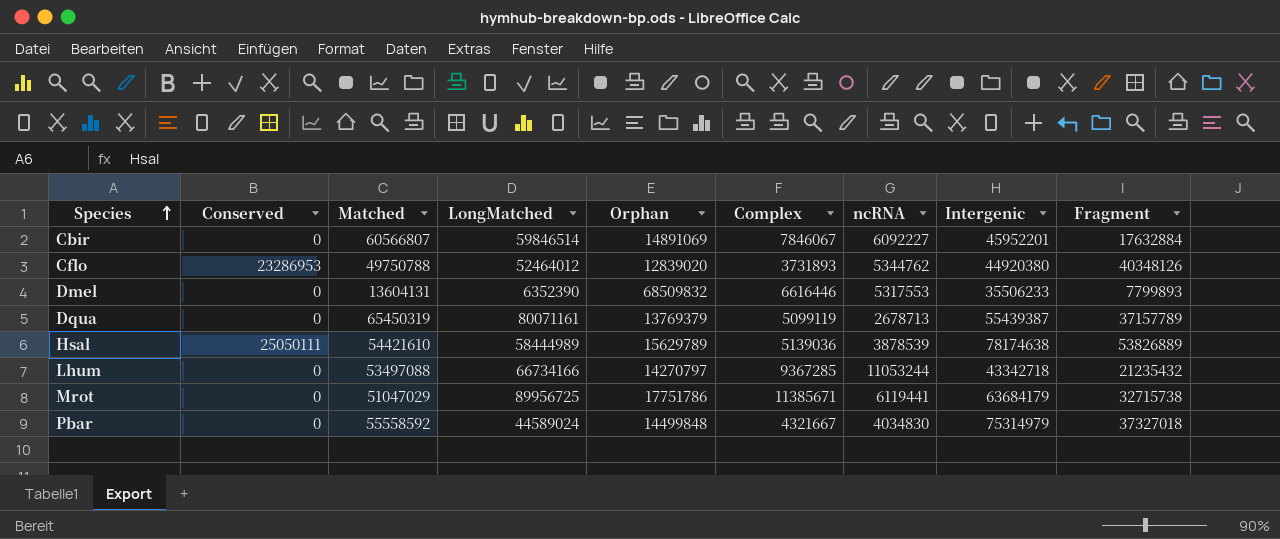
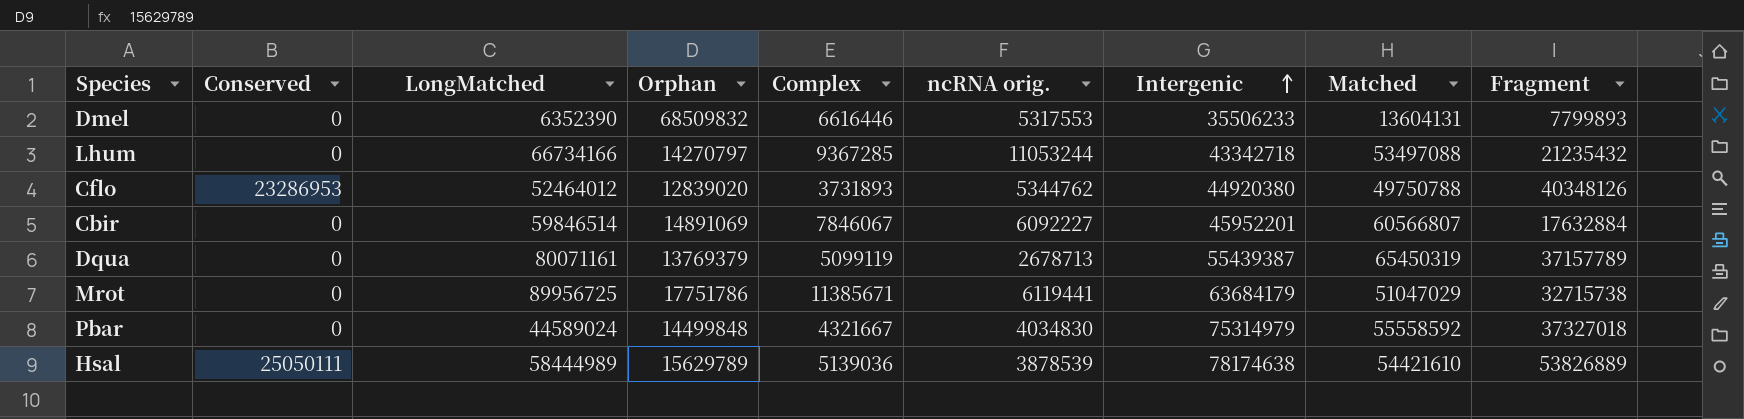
row order: Species ascending -> Intergenic ascending
column name: ncRNA -> ncRNA orig.
column Matched | position: 3 -> 8

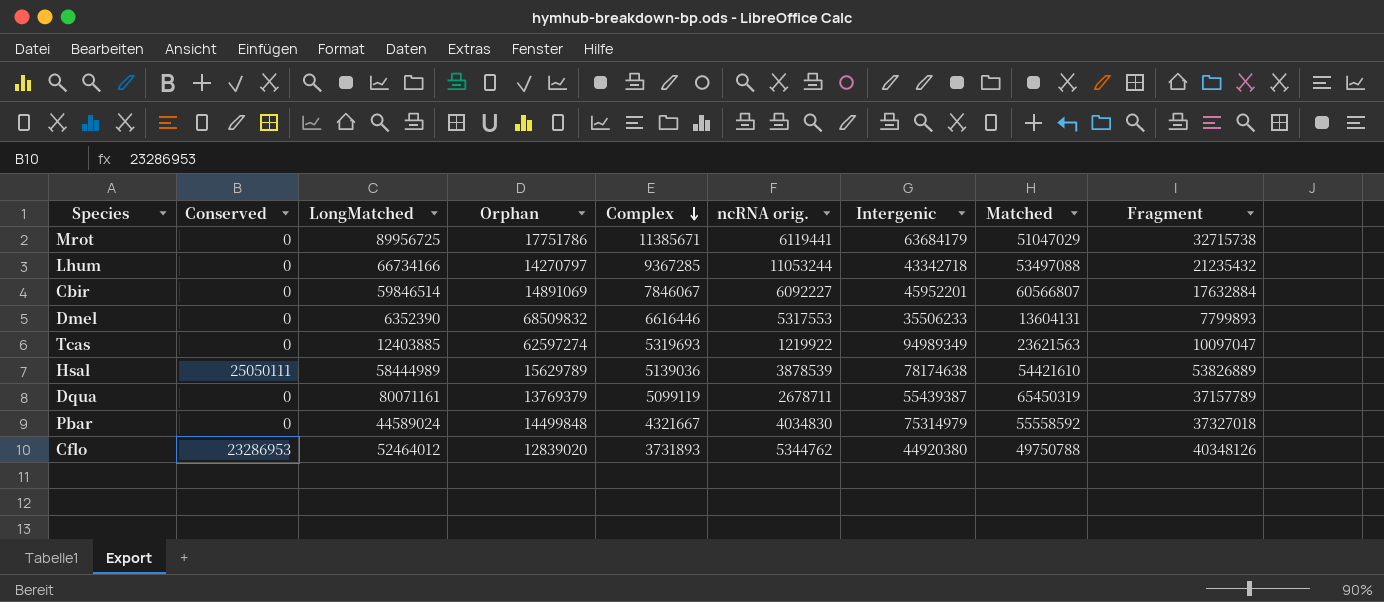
row order: Intergenic ascending -> Complex descending
row Tcas: none -> 0 | 12403885 | 62597274 | 5319693 | 1219922 | 94989349 | 23621563 | 10097047
Dqua | ncRNA orig.: 2678713 -> 2678711

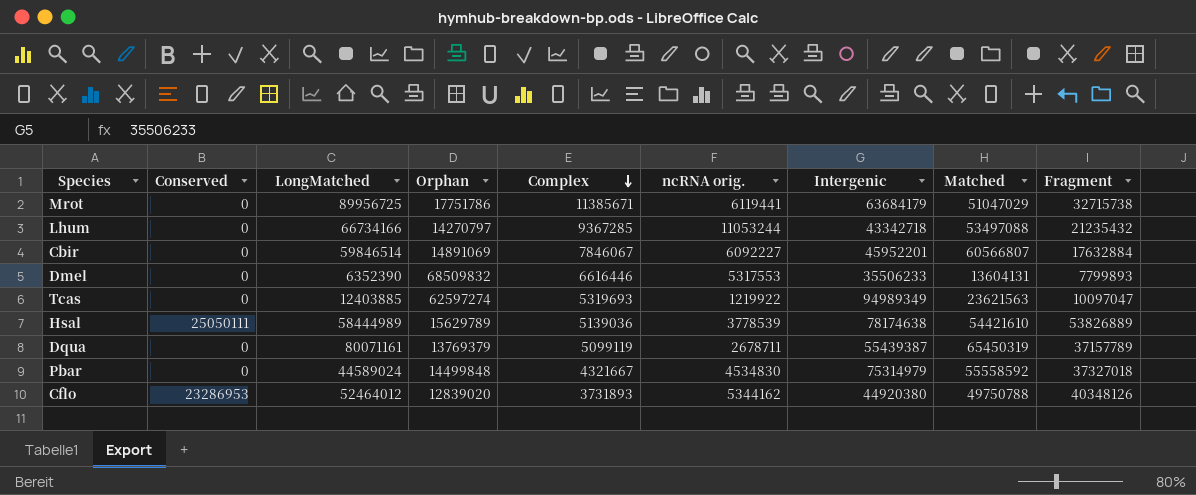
Hsal | ncRNA orig.: 3878539 -> 3778539
Pbar | ncRNA orig.: 4034830 -> 4534830
Cflo | ncRNA orig.: 5344762 -> 5344162

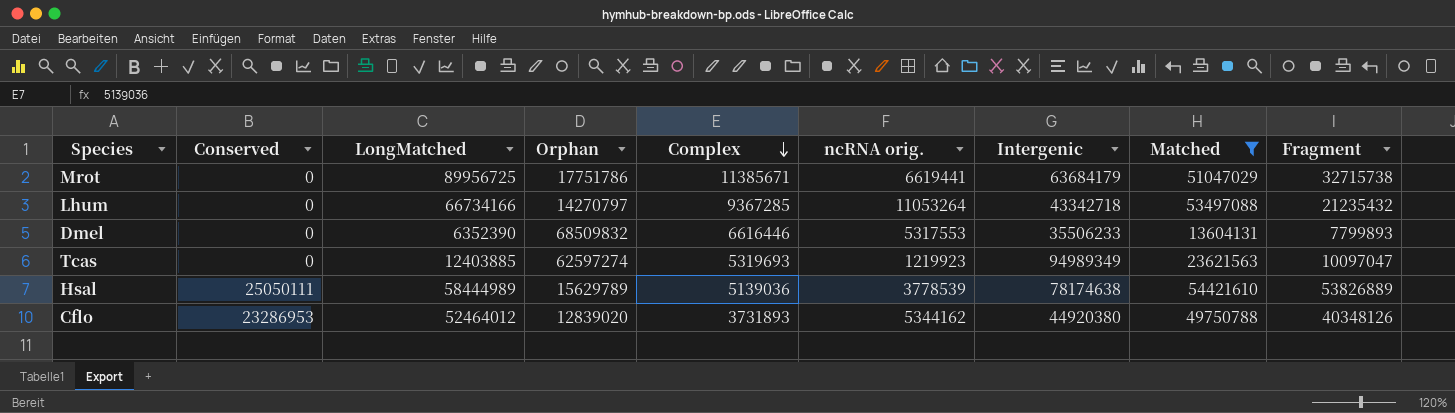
filter: none -> Matched <= 54421610
Mrot | ncRNA orig.: 6119441 -> 6619441
Lhum | ncRNA orig.: 11053244 -> 11053264
Tcas | ncRNA orig.: 1219922 -> 1219923

